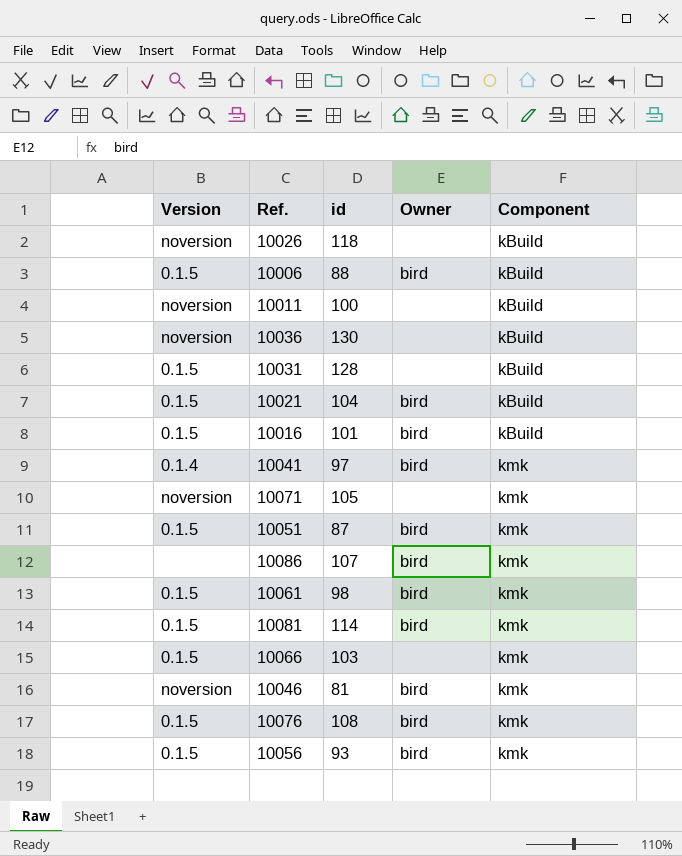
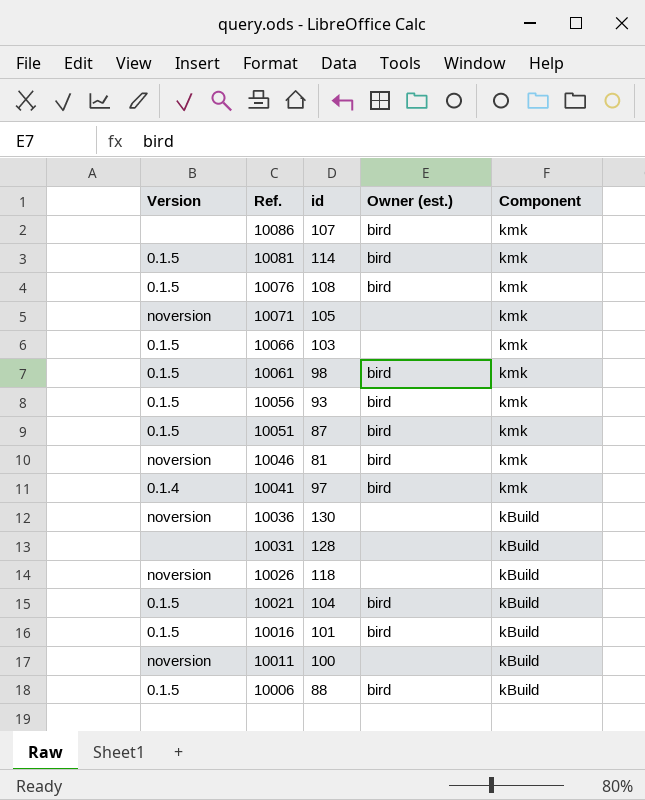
row order: Component ascending -> Ref. descending
column name: Owner -> Owner (est.)
10031 | Version: 0.1.5 -> none

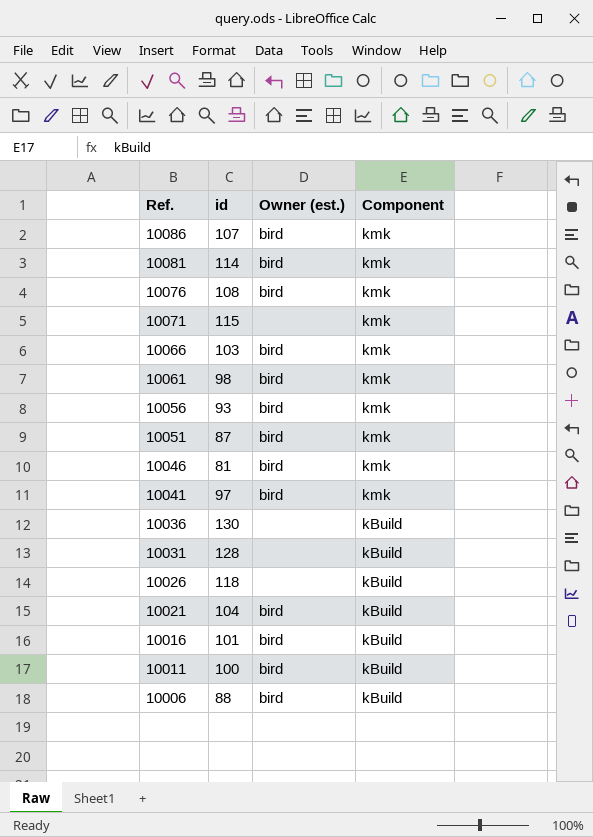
column Version | position: 1 -> none
10071 | id: 105 -> 115
10066 | Owner (est.): none -> bird
10011 | Owner (est.): none -> bird

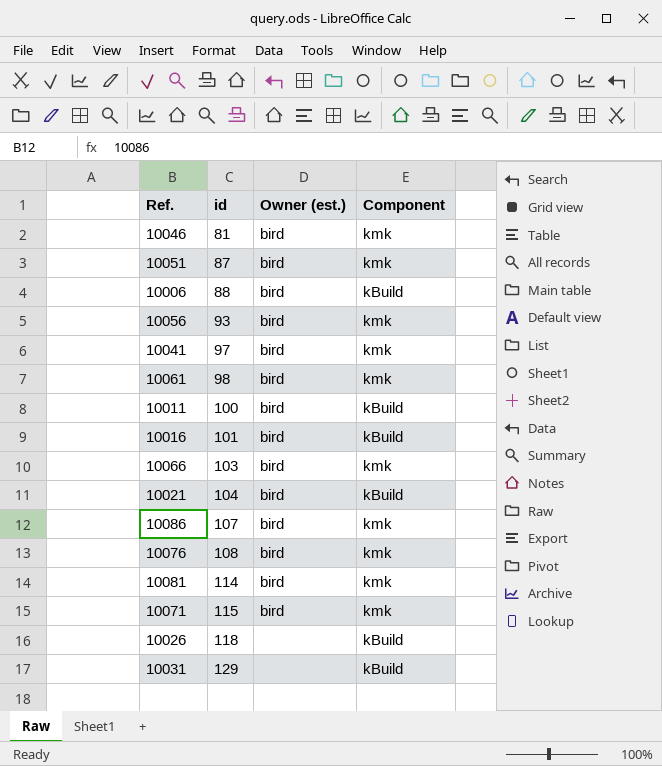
row order: Ref. descending -> id ascending
row 10036: 130 | none | kBuild -> none
10071 | Owner (est.): none -> bird
10031 | id: 128 -> 129

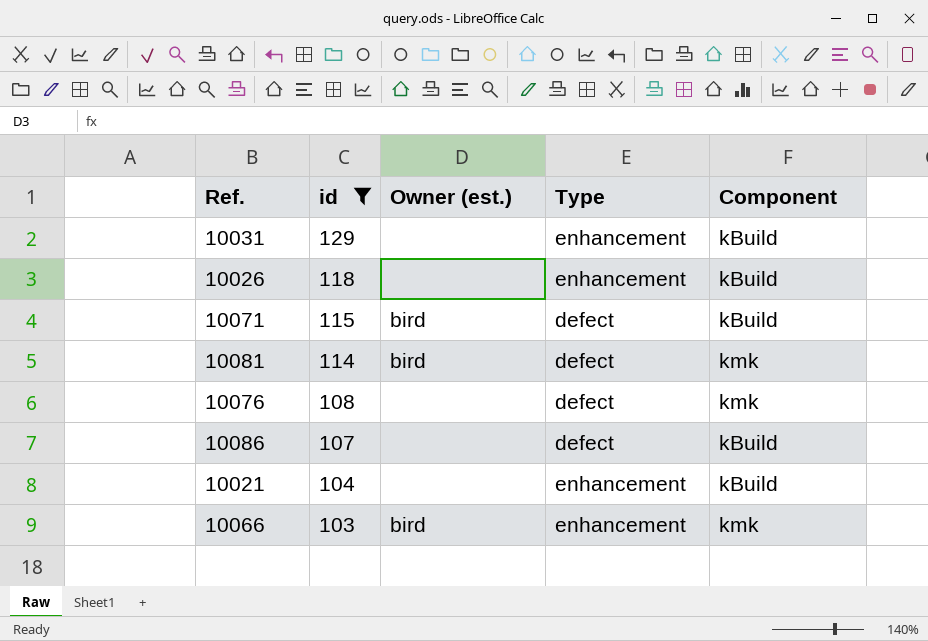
filter: none -> id >= 103
row order: id ascending -> id descending
column Type | position: none -> 4
10071 | Component: kmk -> kBuild
10076 | Owner (est.): bird -> none
10086 | Owner (est.): bird -> none
10086 | Component: kmk -> kBuild
10021 | Owner (est.): bird -> none

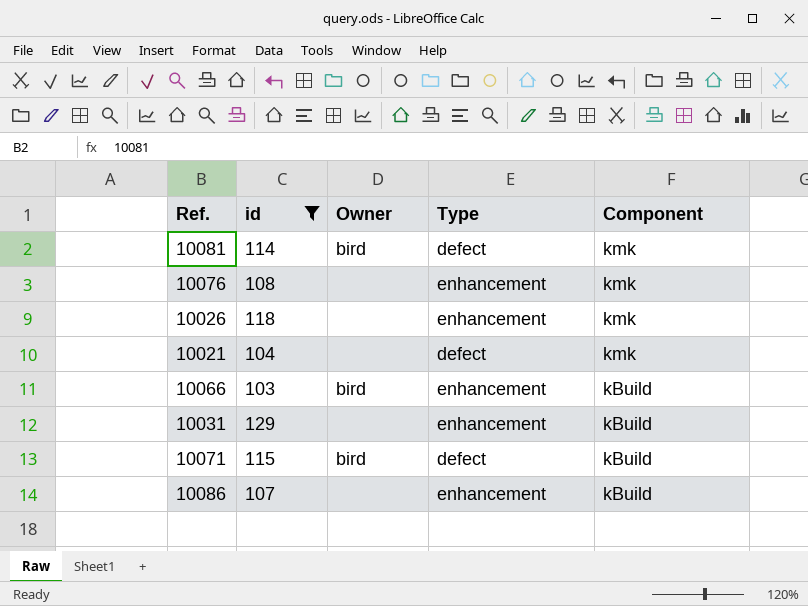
row order: id descending -> Component descending
column name: Owner (est.) -> Owner
10076 | Type: defect -> enhancement
10026 | Component: kBuild -> kmk
10021 | Type: enhancement -> defect
10021 | Component: kBuild -> kmk
10066 | Component: kmk -> kBuild
10086 | Type: defect -> enhancement

